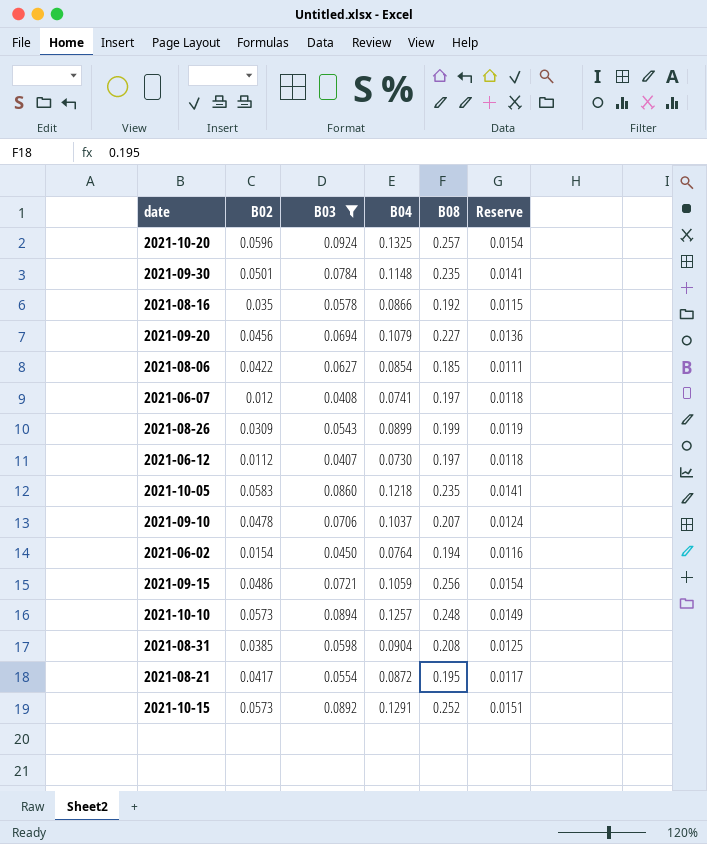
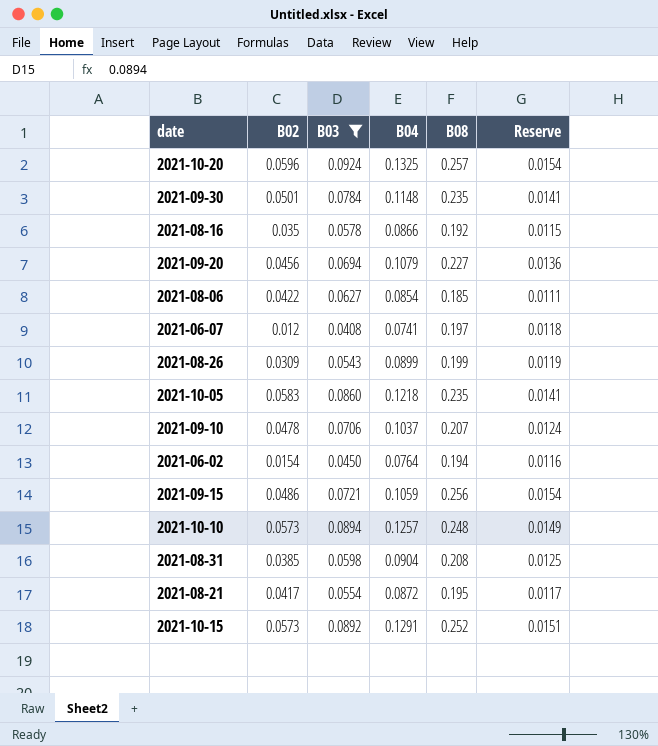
row 2021-06-12: 0.0112 | 0.0407 | 0.0730 | 0.197 | 0.0118 -> none

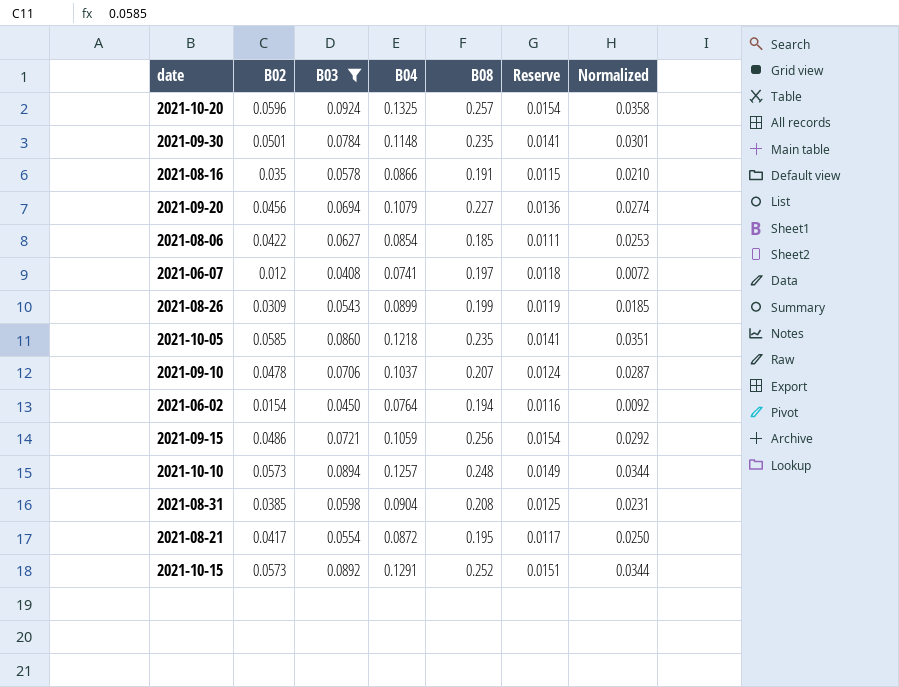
column Normalized | formula: none -> [B02] * 0.6
2021-08-16 | B08: 0.192 -> 0.191
2021-10-05 | B02: 0.0583 -> 0.0585

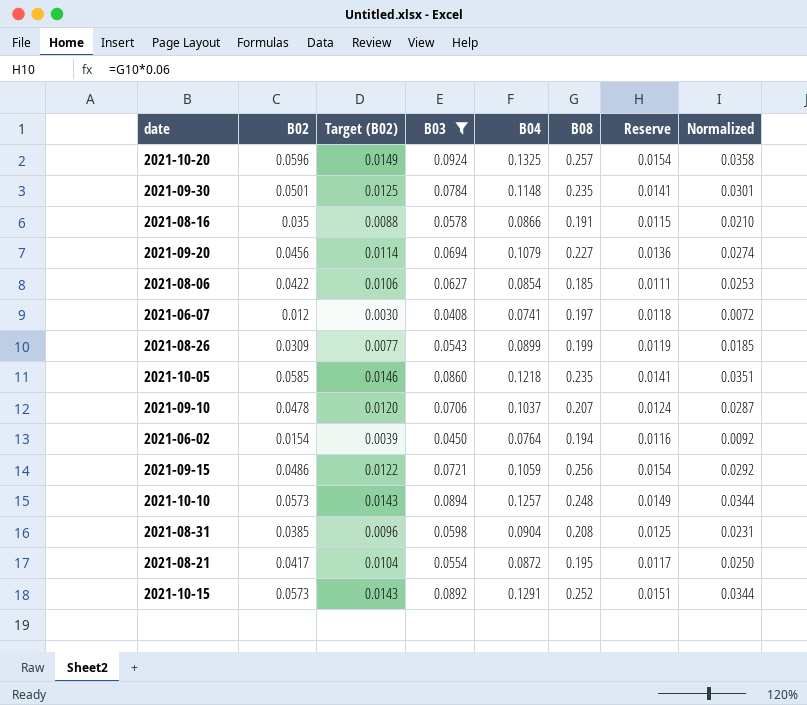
column Target (B02) | formula: none -> [B02] * 0.25

